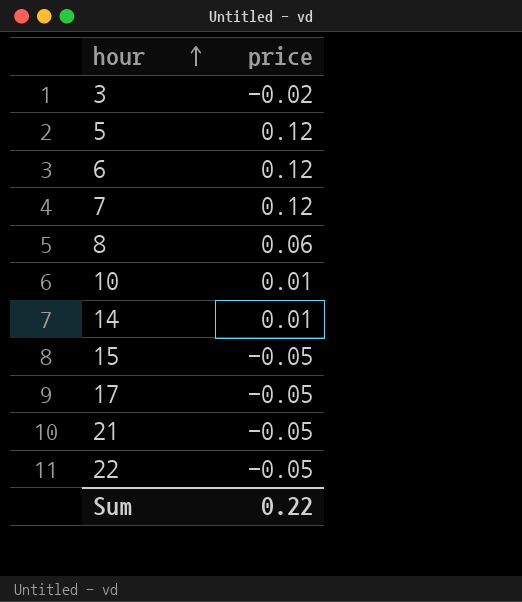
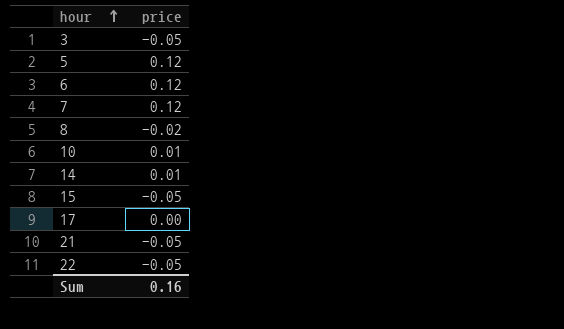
3 | price: -0.02 -> -0.05
8 | price: 0.06 -> -0.02
17 | price: -0.05 -> 0.00
Sum | price: 0.22 -> 0.16

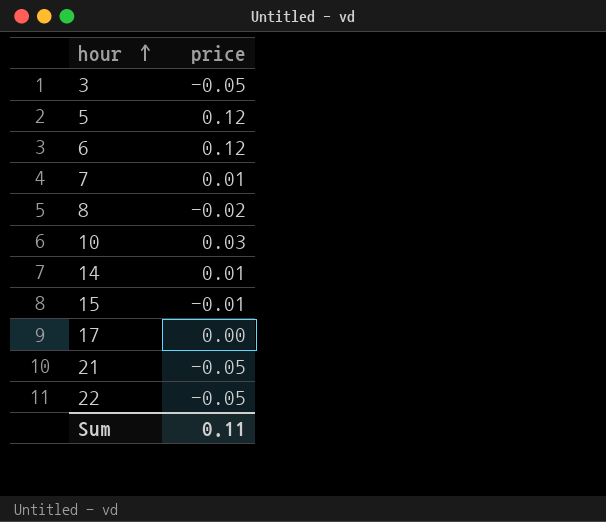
7 | price: 0.12 -> 0.01
10 | price: 0.01 -> 0.03
15 | price: -0.05 -> -0.01
Sum | price: 0.16 -> 0.11

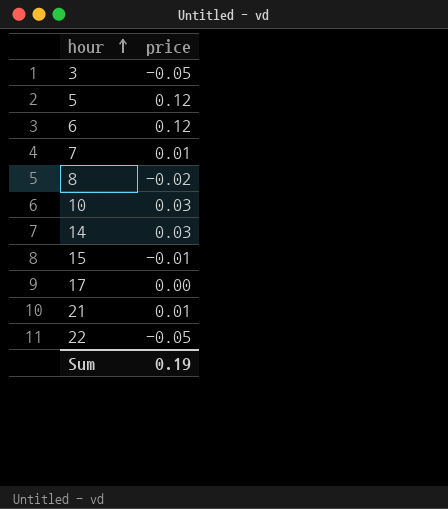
14 | price: 0.01 -> 0.03
21 | price: -0.05 -> 0.01
Sum | price: 0.11 -> 0.19

